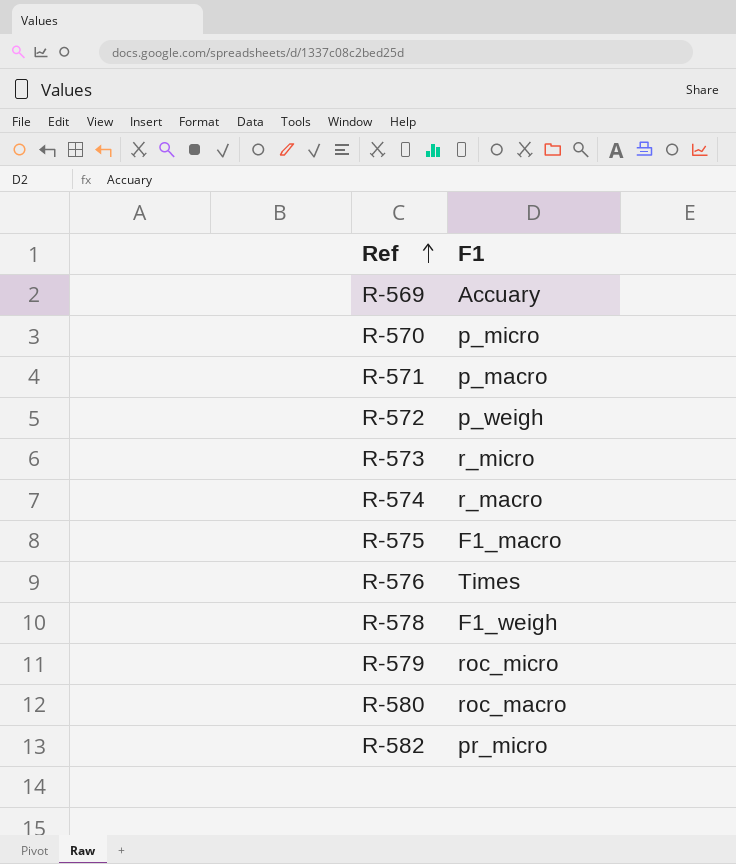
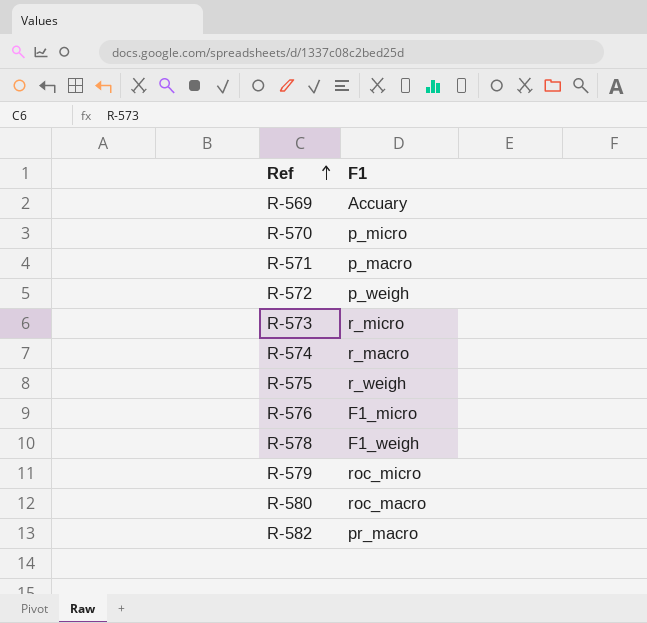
R-575 | F1: F1_macro -> r_weigh
R-576 | F1: Times -> F1_micro
R-582 | F1: pr_micro -> pr_macro

